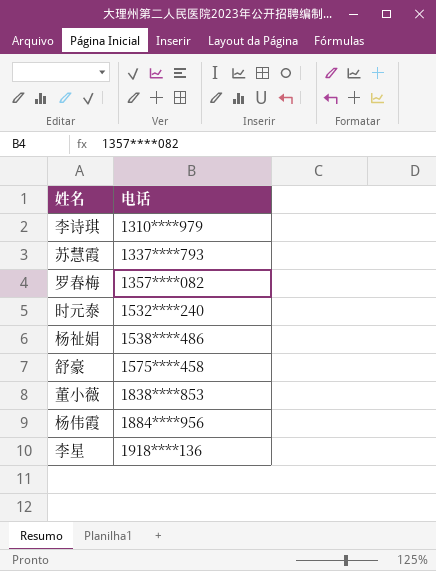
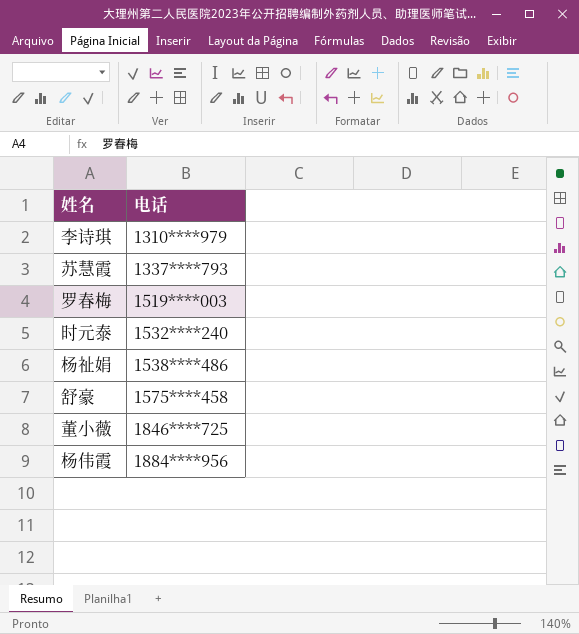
row 李星: 1918****136 -> none
罗春梅 | 电话: 1357****082 -> 1519****003
董小薇 | 电话: 1838****853 -> 1846****725

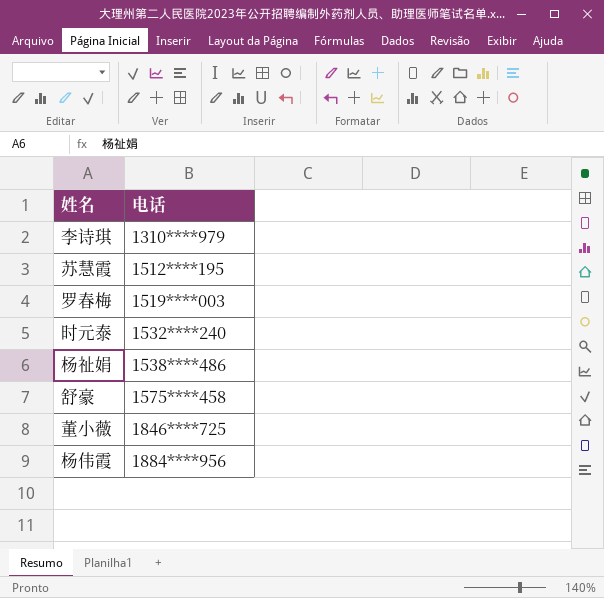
苏慧霞 | 电话: 1337****793 -> 1512****195

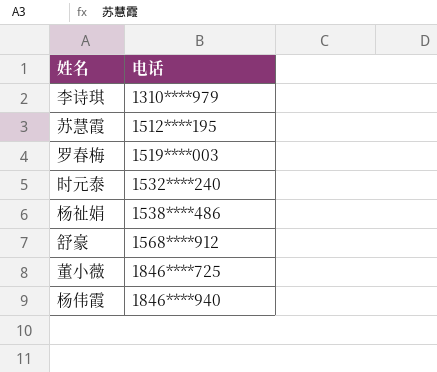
舒豪 | 电话: 1575****458 -> 1568****912
杨伟霞 | 电话: 1884****956 -> 1846****940

